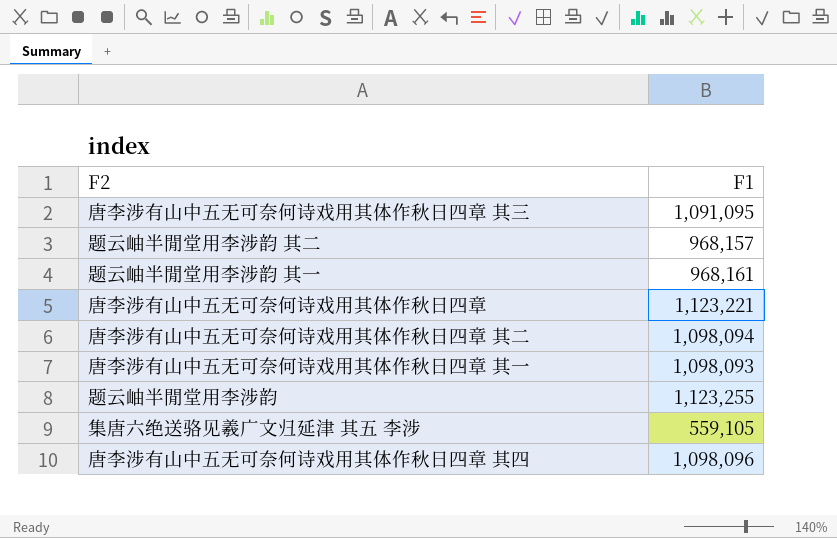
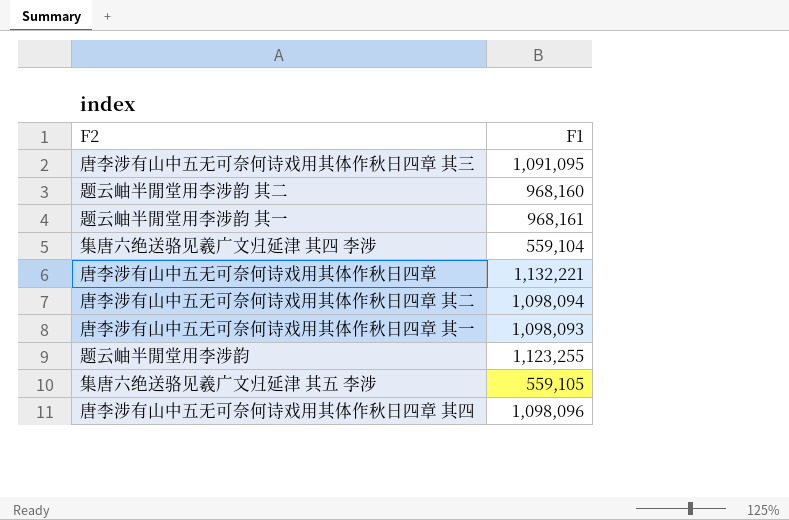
题云岫半閒堂用李涉韵 其二 | F1: 968,157 -> 968,160
row 集唐六绝送骆见羲广文归延津 其四 李涉: none -> 559,104
唐李涉有山中五无可奈何诗戏用其体作秋日四章 | F1: 1,123,221 -> 1,132,221

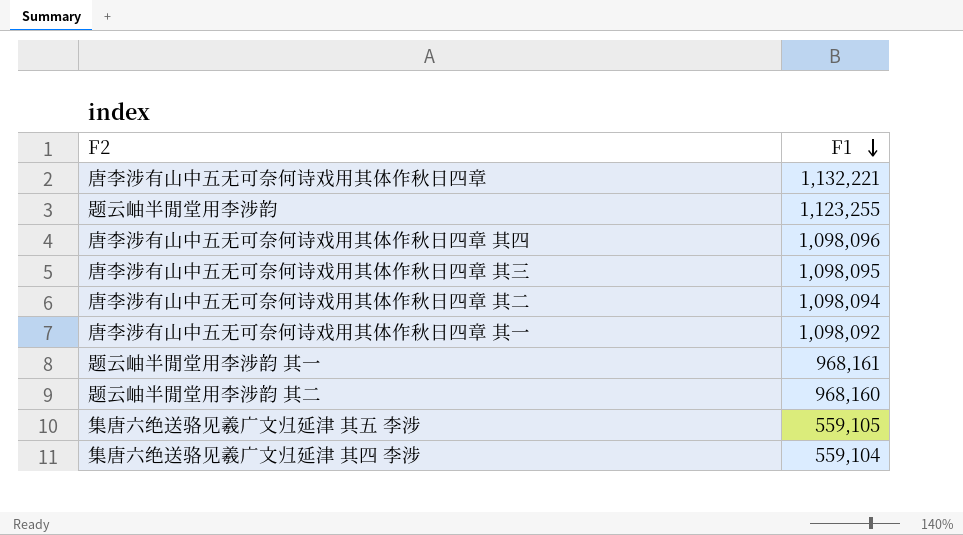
row order: none -> F1 descending
唐李涉有山中五无可奈何诗戏用其体作秋日四章 其三 | F1: 1,091,095 -> 1,098,095
唐李涉有山中五无可奈何诗戏用其体作秋日四章 其一 | F1: 1,098,093 -> 1,098,092

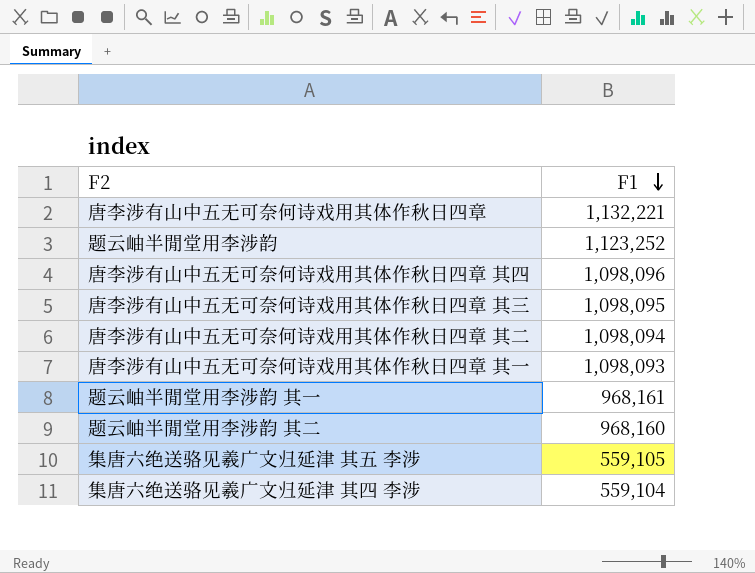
题云岫半閒堂用李涉韵 | F1: 1,123,255 -> 1,123,252
唐李涉有山中五无可奈何诗戏用其体作秋日四章 其一 | F1: 1,098,092 -> 1,098,093

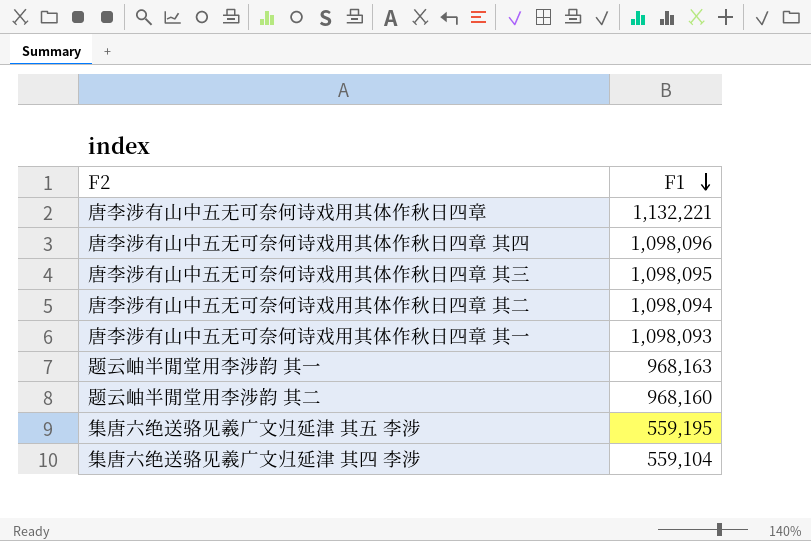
row 题云岫半閒堂用李涉韵: 1,123,252 -> none
题云岫半閒堂用李涉韵 其一 | F1: 968,161 -> 968,163
集唐六绝送骆见羲广文归延津 其五 李涉 | F1: 559,105 -> 559,195

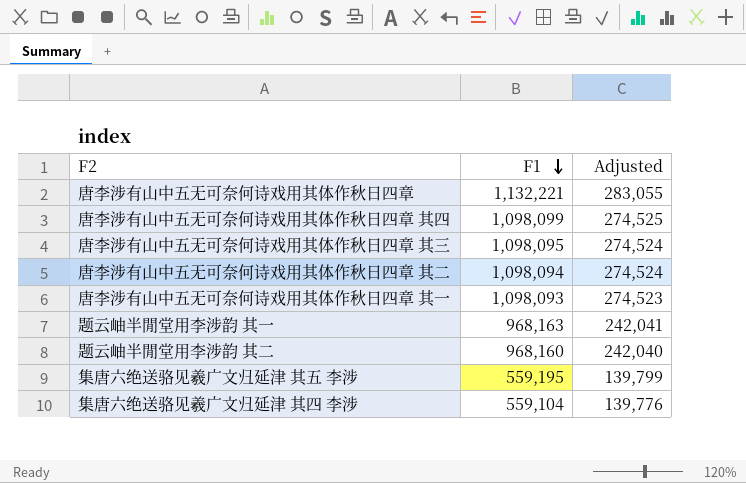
column Adjusted | formula: none -> [F1] * 0.25
唐李涉有山中五无可奈何诗戏用其体作秋日四章 其四 | F1: 1,098,096 -> 1,098,099

